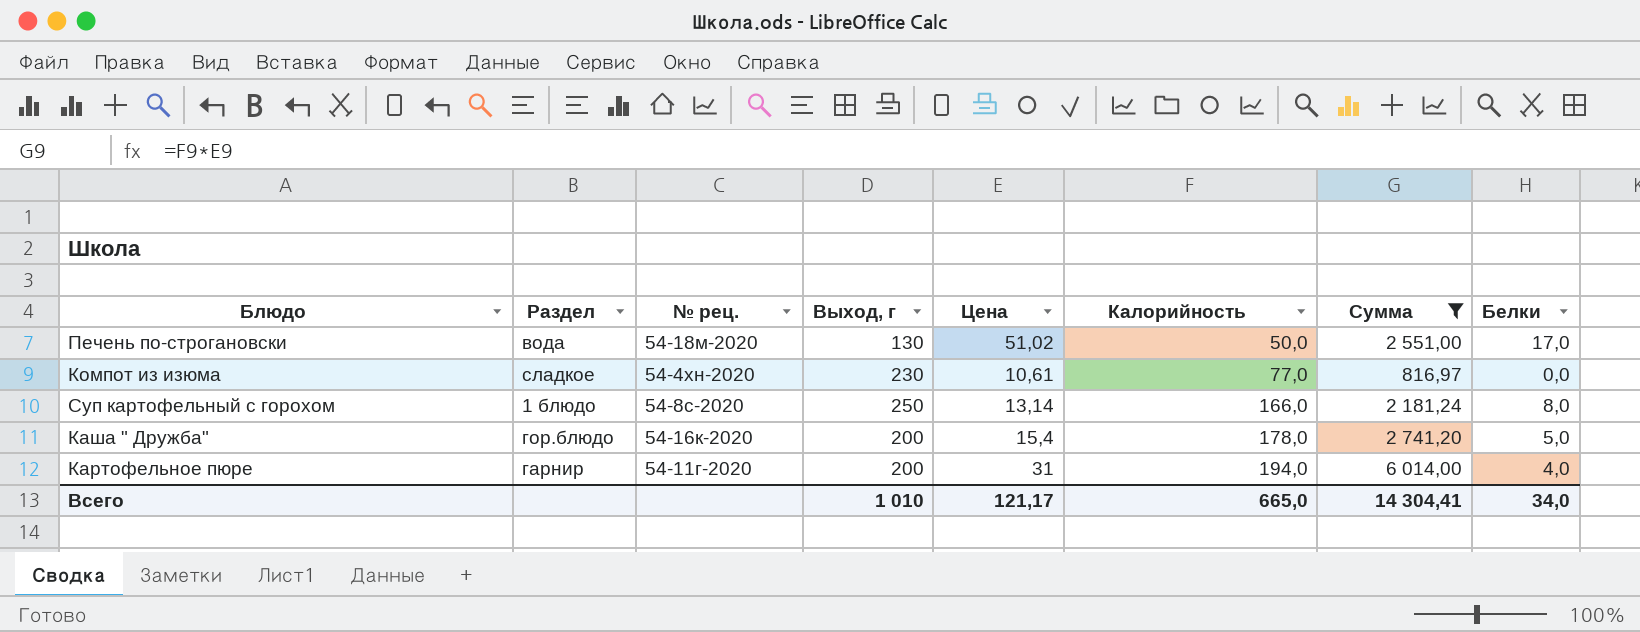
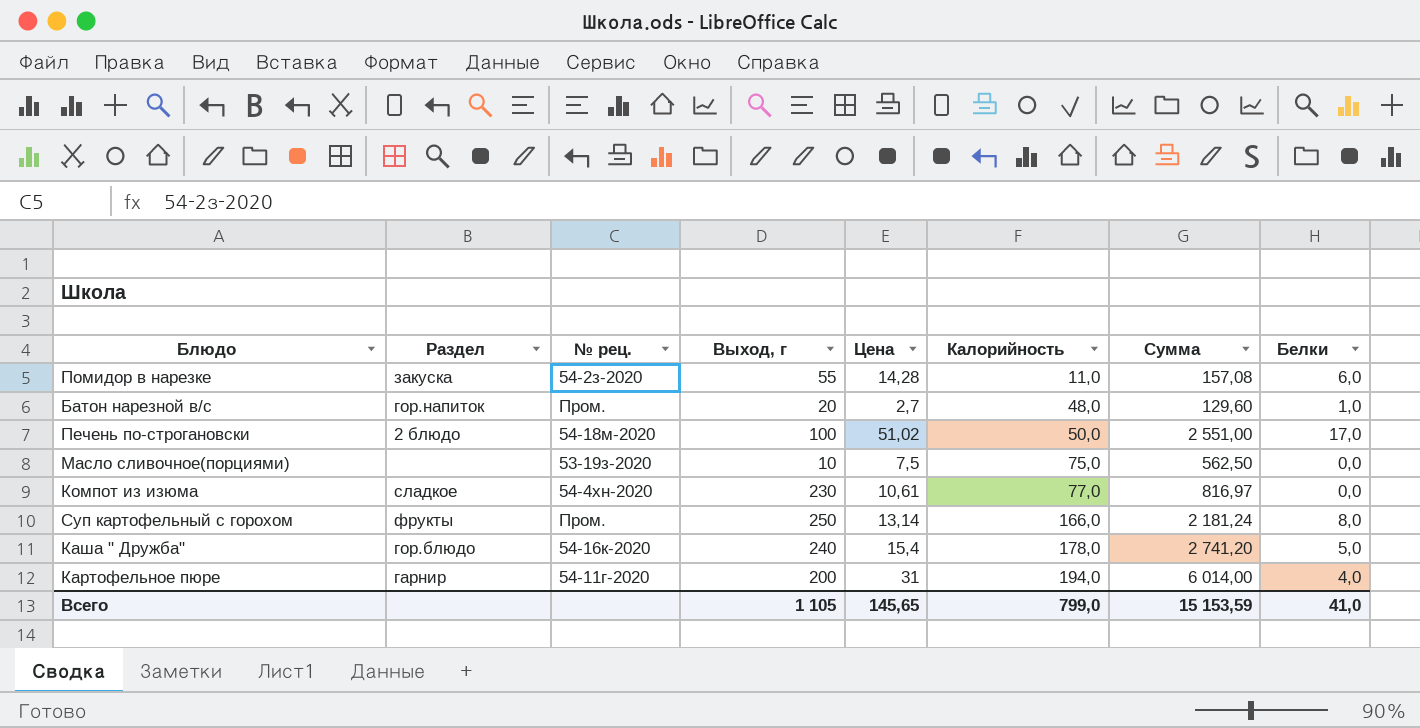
filter: Сумма >= 816,97 -> none
Печень по-строгановски | Раздел: вода -> 2 блюдо
Печень по-строгановски | Выход, г: 130 -> 100
Суп картофельный с горохом | Раздел: 1 блюдо -> фрукты
Суп картофельный с горохом | № рец.: 54-8с-2020 -> Пром.
Каша " Дружба" | Выход, г: 200 -> 240
Всего | Выход, г: 1 010 -> 1 105
Всего | Цена: 121,17 -> 145,65
Всего | Калорийность: 665,0 -> 799,0
Всего | Сумма: 14 304,41 -> 15 153,59
Всего | Белки: 34,0 -> 41,0

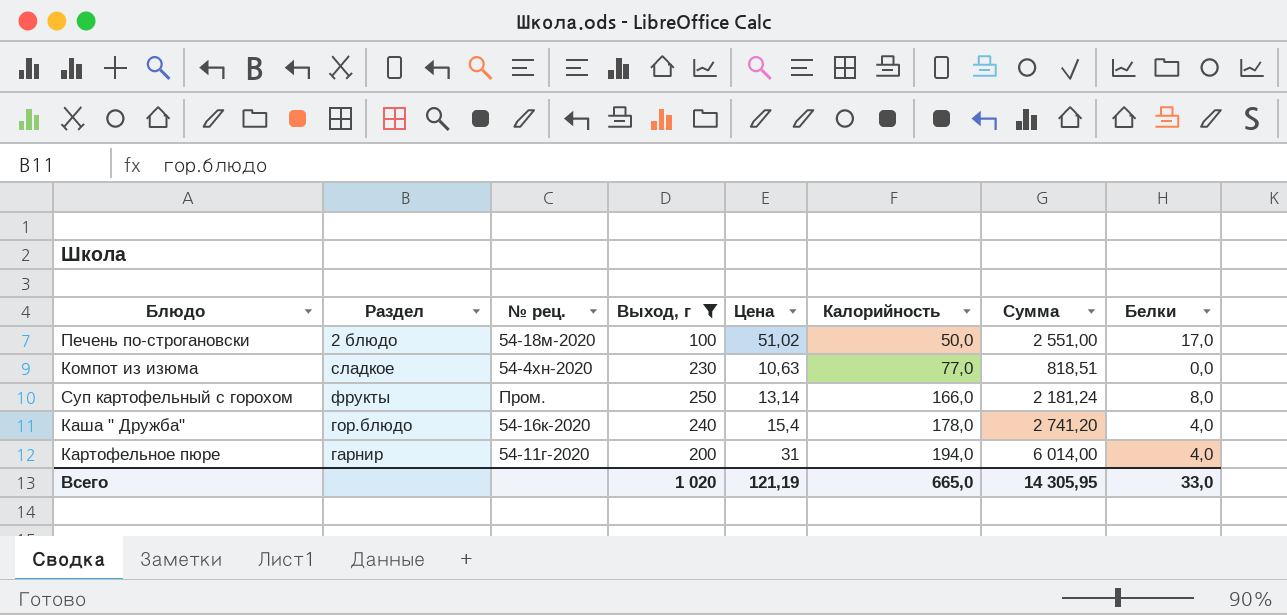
filter: none -> Выход, г >= 100
Компот из изюма | Цена: 10,61 -> 10,63
Компот из изюма | Сумма: 816,97 -> 818,51
Каша " Дружба" | Белки: 5,0 -> 4,0
Всего | Выход, г: 1 105 -> 1 020
Всего | Цена: 145,65 -> 121,19
Всего | Калорийность: 799,0 -> 665,0
Всего | Сумма: 15 153,59 -> 14 305,95
Всего | Белки: 41,0 -> 33,0

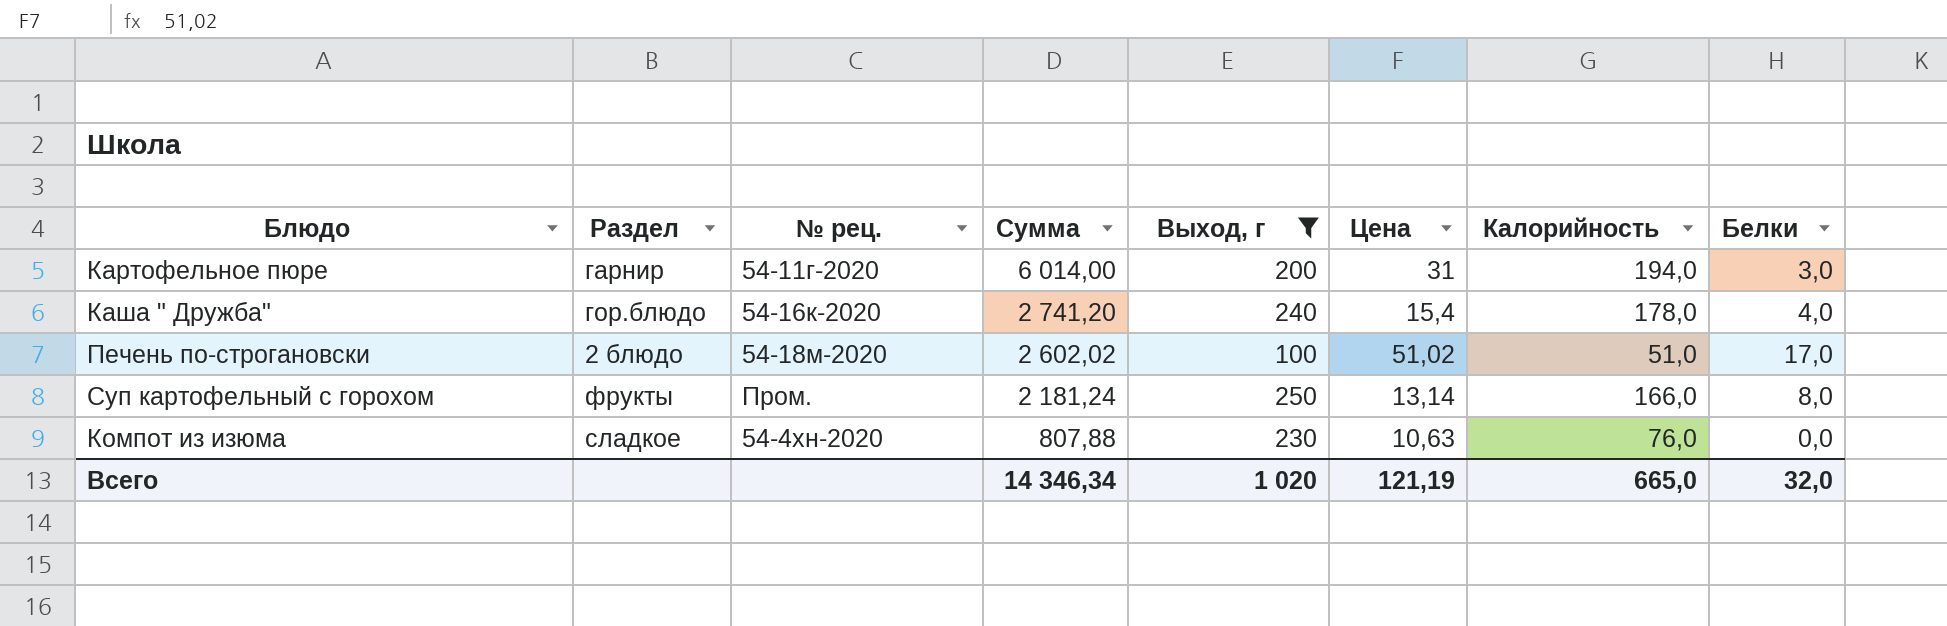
row order: Калорийность ascending -> Сумма descending
column Сумма | position: 7 -> 4
Картофельное пюре | Белки: 4,0 -> 3,0
Печень по-строгановски | Сумма: 2 551,00 -> 2 602,02
Печень по-строгановски | Калорийность: 50,0 -> 51,0
Компот из изюма | Сумма: 818,51 -> 807,88
Компот из изюма | Калорийность: 77,0 -> 76,0
Всего | Сумма: 14 305,95 -> 14 346,34
Всего | Белки: 33,0 -> 32,0

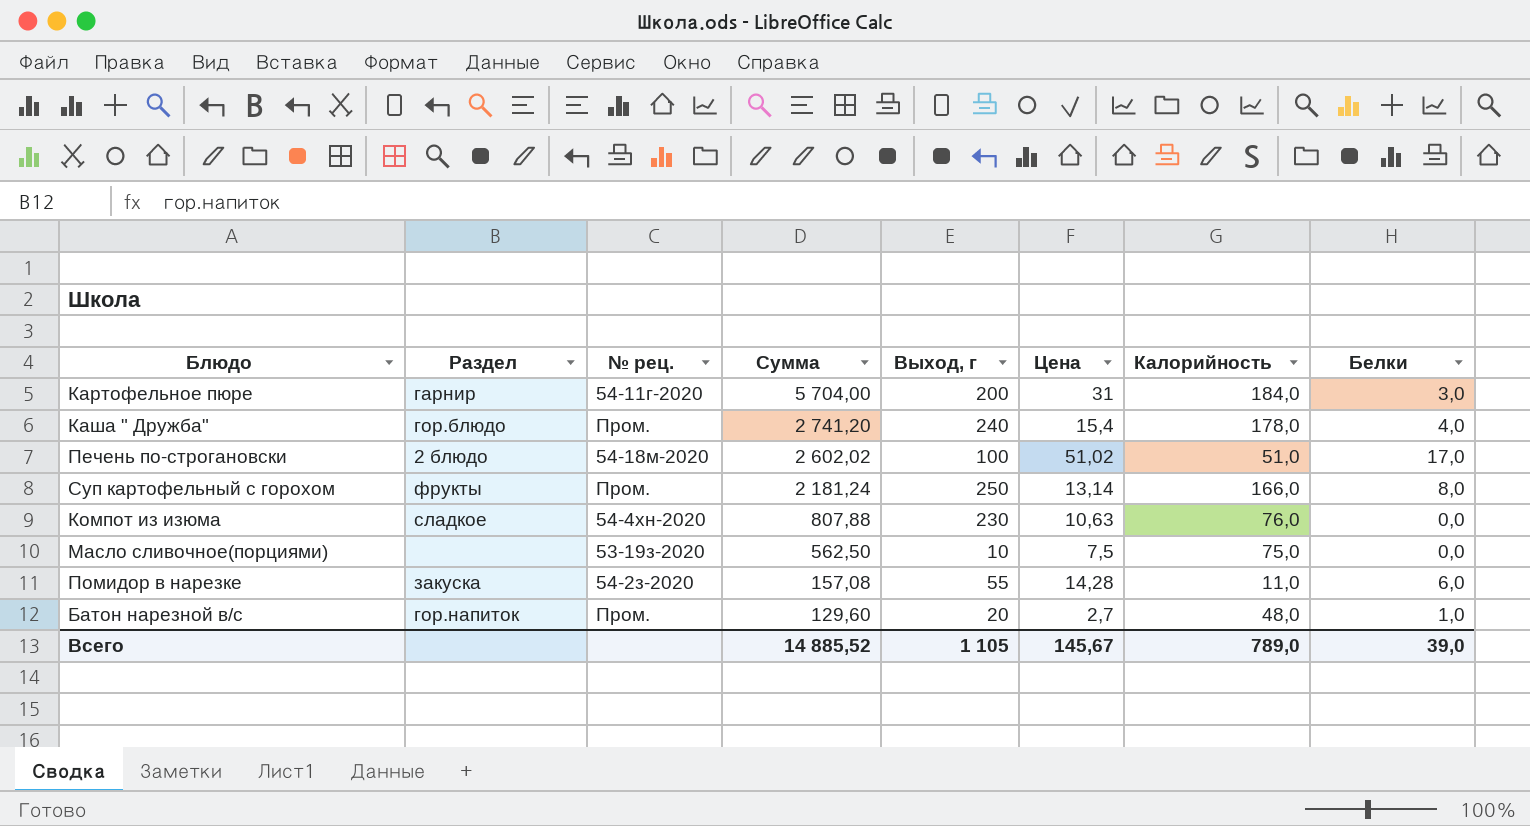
filter: Выход, г >= 100 -> none
Картофельное пюре | Сумма: 6 014,00 -> 5 704,00
Картофельное пюре | Калорийность: 194,0 -> 184,0
Каша " Дружба" | № рец.: 54-16к-2020 -> Пром.
Всего | Сумма: 14 346,34 -> 14 885,52
Всего | Выход, г: 1 020 -> 1 105
Всего | Цена: 121,19 -> 145,67
Всего | Калорийность: 665,0 -> 789,0
Всего | Белки: 32,0 -> 39,0

